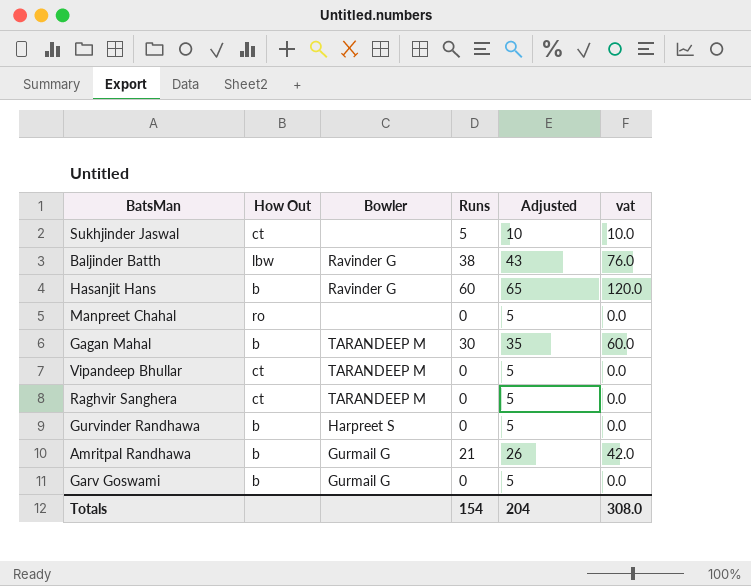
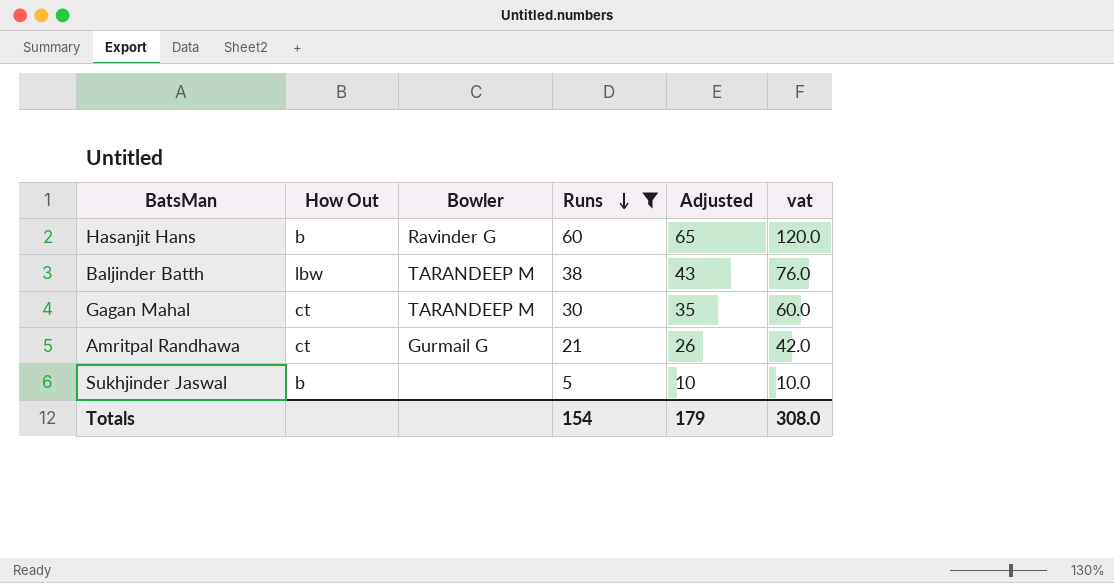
filter: none -> Runs != 0
row order: none -> Runs descending
Baljinder Batth | Bowler: Ravinder G -> TARANDEEP M
Gagan Mahal | How Out: b -> ct
Amritpal Randhawa | How Out: b -> ct
Sukhjinder Jaswal | How Out: ct -> b
Totals | Adjusted: 204 -> 179

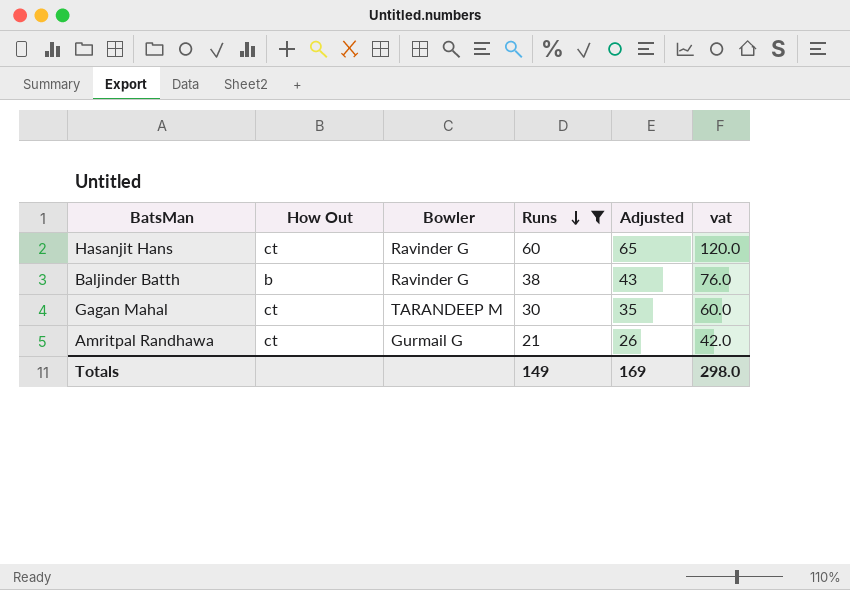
row Sukhjinder Jaswal: b | none | 5 | 10 | 10.0 -> none
Hasanjit Hans | How Out: b -> ct
Baljinder Batth | How Out: lbw -> b
Baljinder Batth | Bowler: TARANDEEP M -> Ravinder G
Totals | Runs: 154 -> 149
Totals | Adjusted: 179 -> 169
Totals | vat: 308.0 -> 298.0

